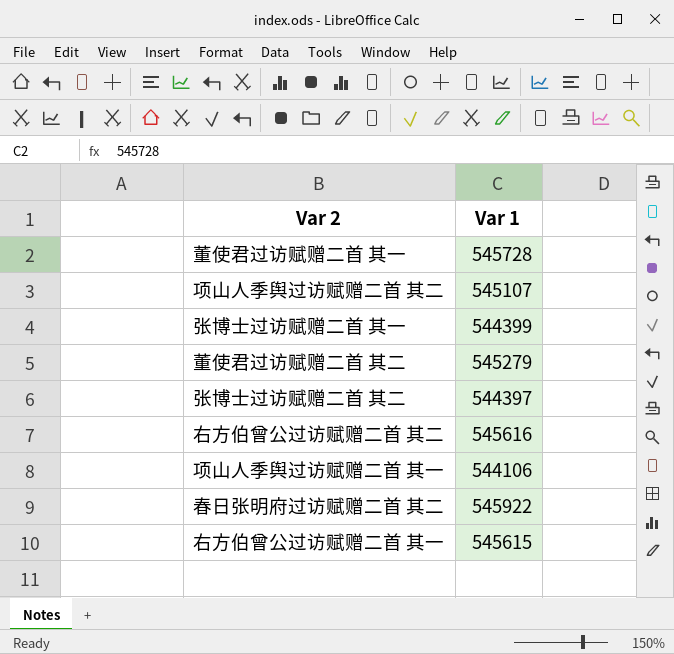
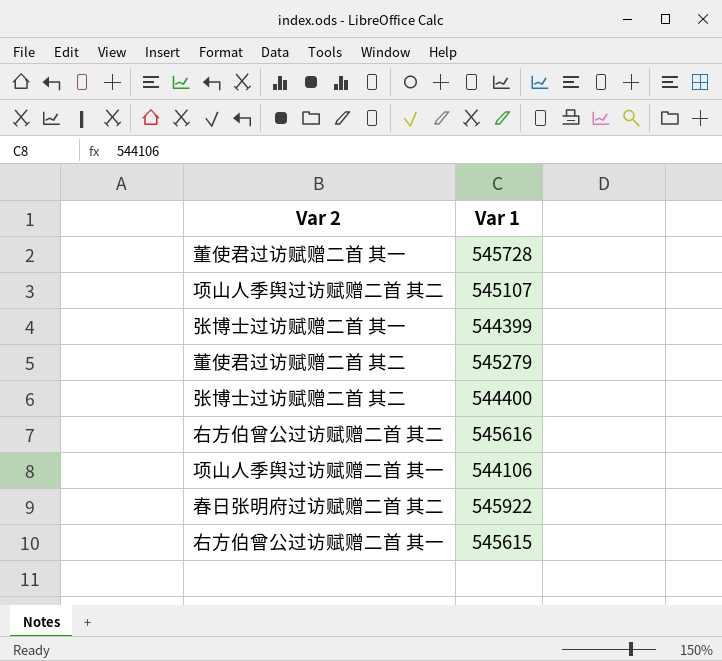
张博士过访赋赠二首 其二 | Var 1: 544397 -> 544400

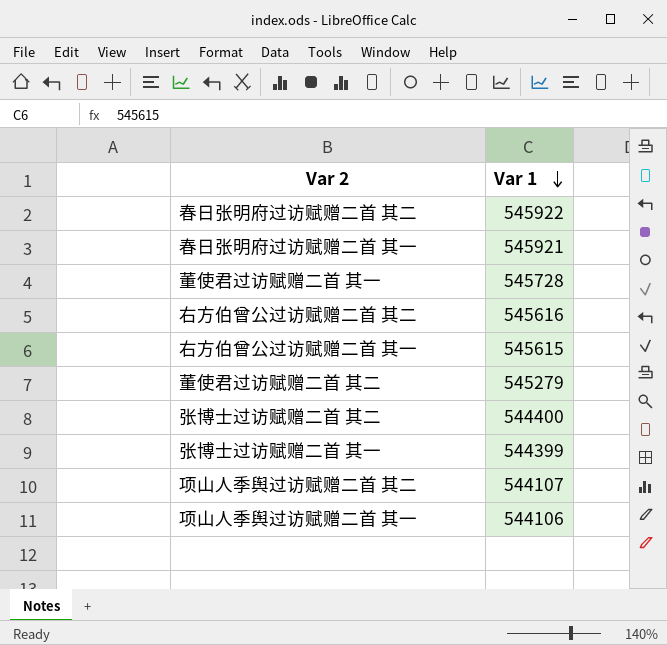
row order: none -> Var 1 descending
row 春日张明府过访赋赠二首 其一: none -> 545921
项山人季舆过访赋赠二首 其二 | Var 1: 545107 -> 544107

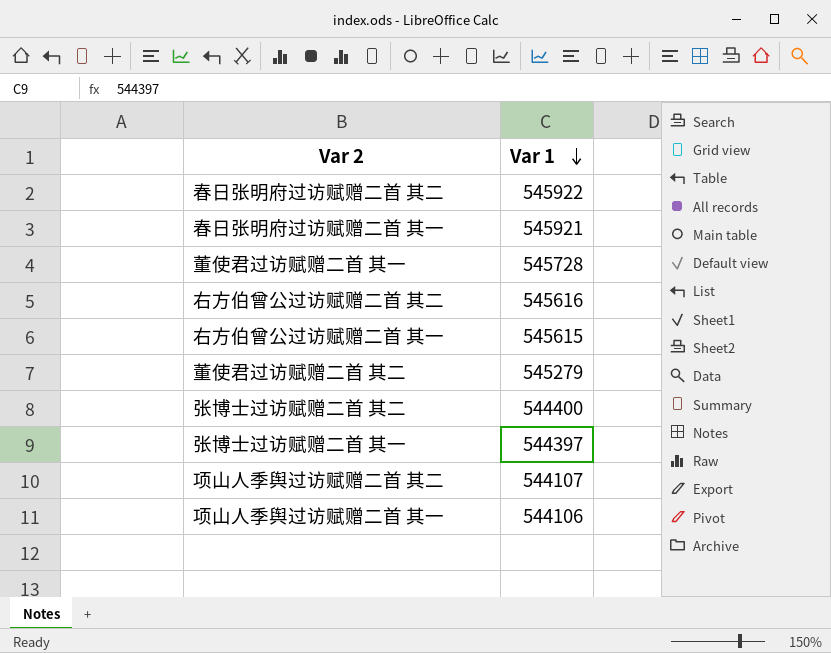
张博士过访赋赠二首 其一 | Var 1: 544399 -> 544397

